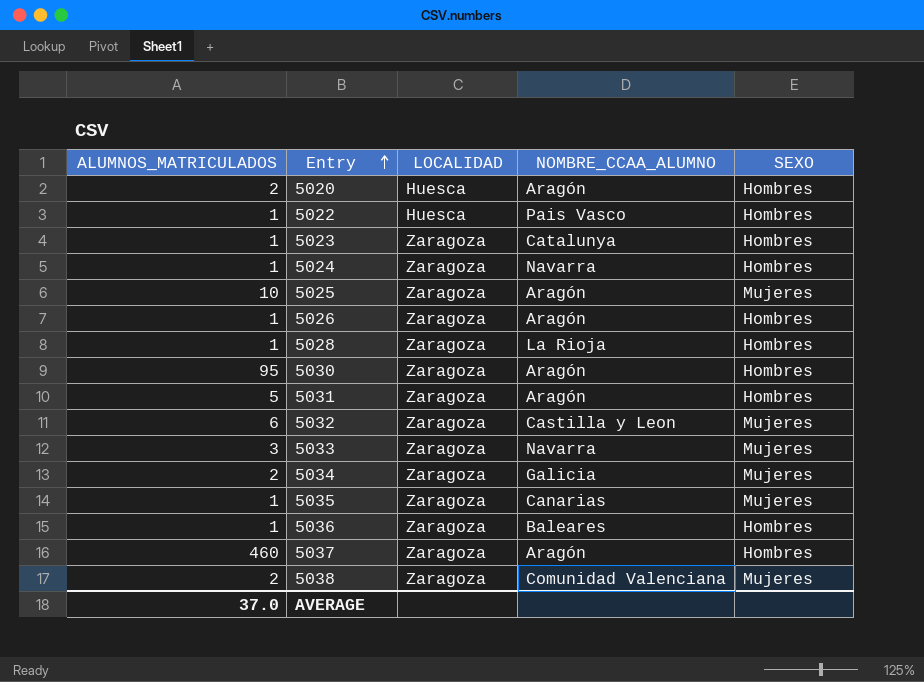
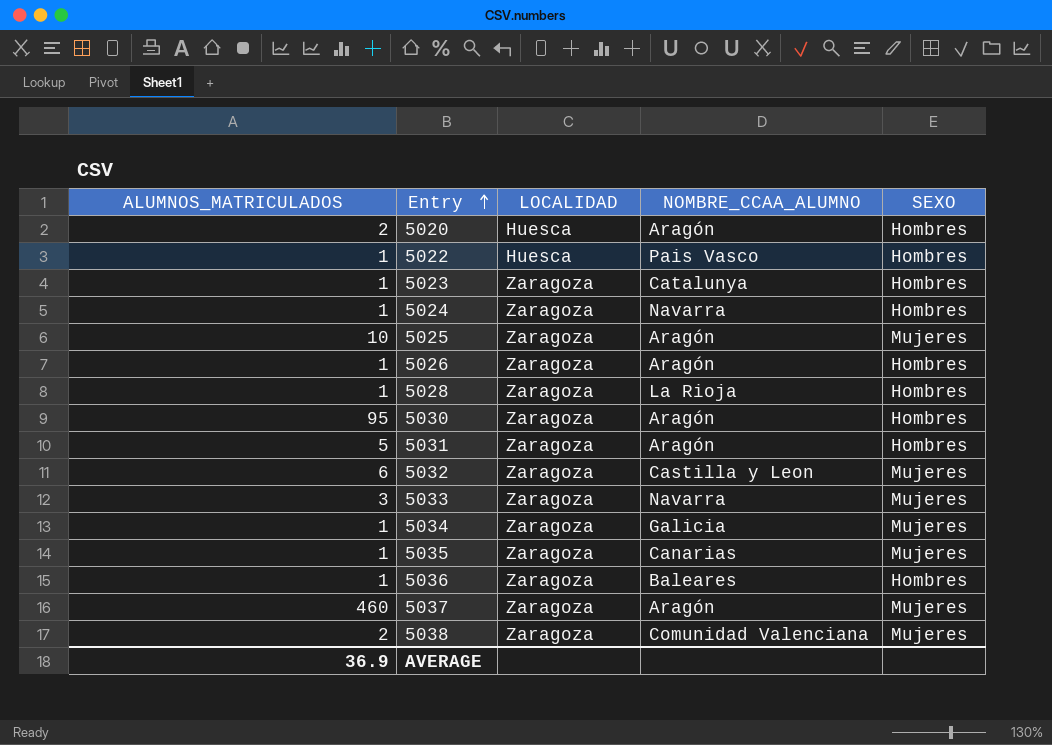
5034 | ALUMNOS_MATRICULADOS: 2 -> 1
5037 | SEXO: Hombres -> Mujeres
AVERAGE | ALUMNOS_MATRICULADOS: 37.0 -> 36.9

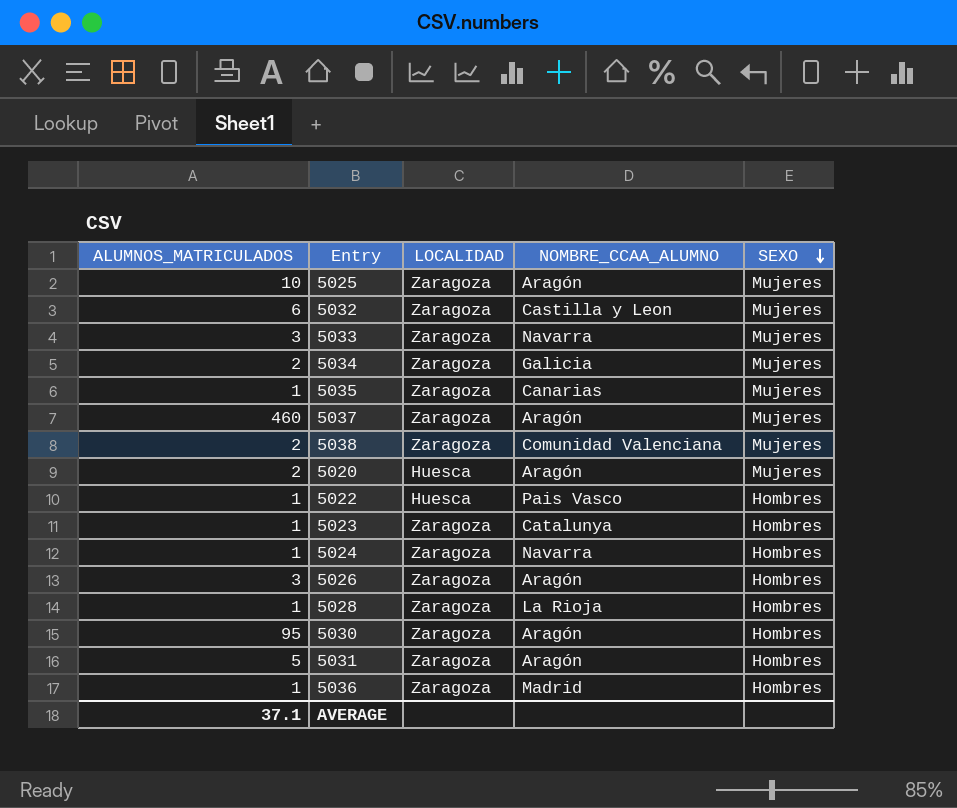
row order: Entry ascending -> SEXO descending
5034 | ALUMNOS_MATRICULADOS: 1 -> 2
5020 | SEXO: Hombres -> Mujeres
5026 | ALUMNOS_MATRICULADOS: 1 -> 3
5036 | NOMBRE_CCAA_ALUMNO: Baleares -> Madrid
AVERAGE | ALUMNOS_MATRICULADOS: 36.9 -> 37.1

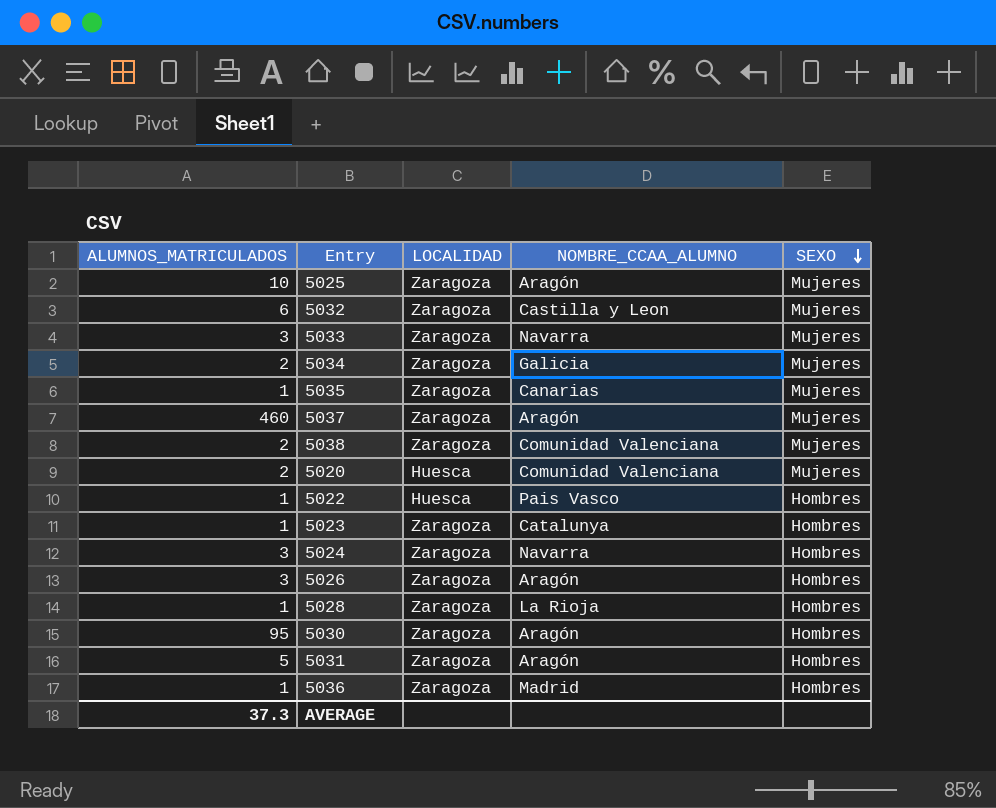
5020 | NOMBRE_CCAA_ALUMNO: Aragón -> Comunidad Valenciana
5024 | ALUMNOS_MATRICULADOS: 1 -> 3
AVERAGE | ALUMNOS_MATRICULADOS: 37.1 -> 37.3

